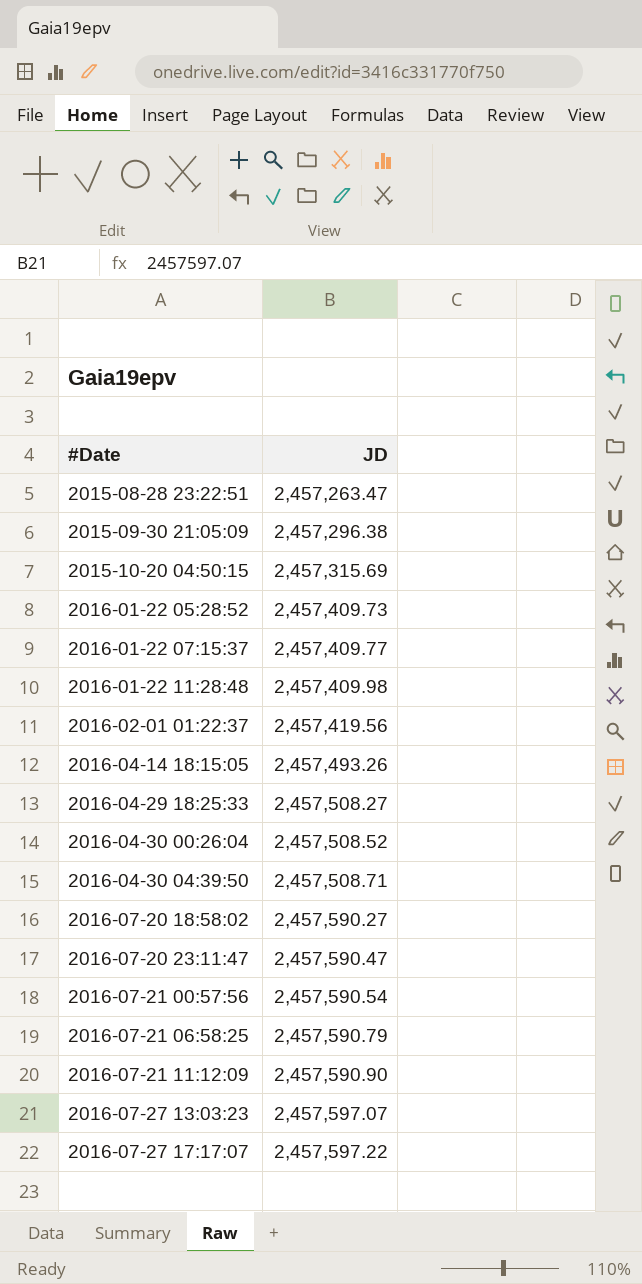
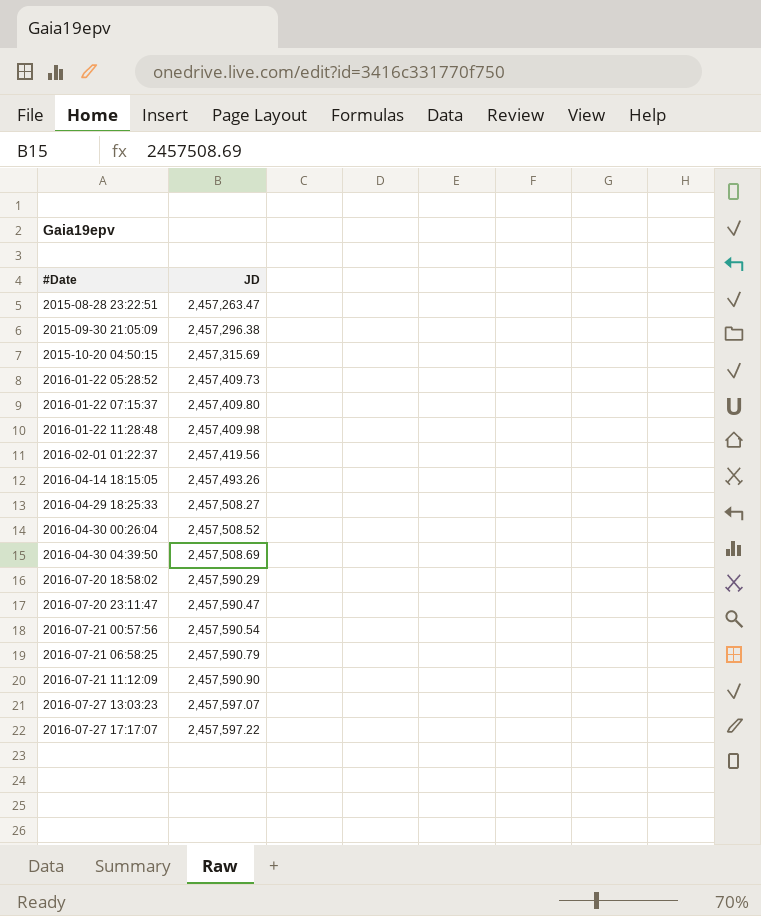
2016-01-22 07:15:37 | JD: 2,457,409.77 -> 2,457,409.80
2016-04-30 04:39:50 | JD: 2,457,508.71 -> 2,457,508.69
2016-07-20 18:58:02 | JD: 2,457,590.27 -> 2,457,590.29

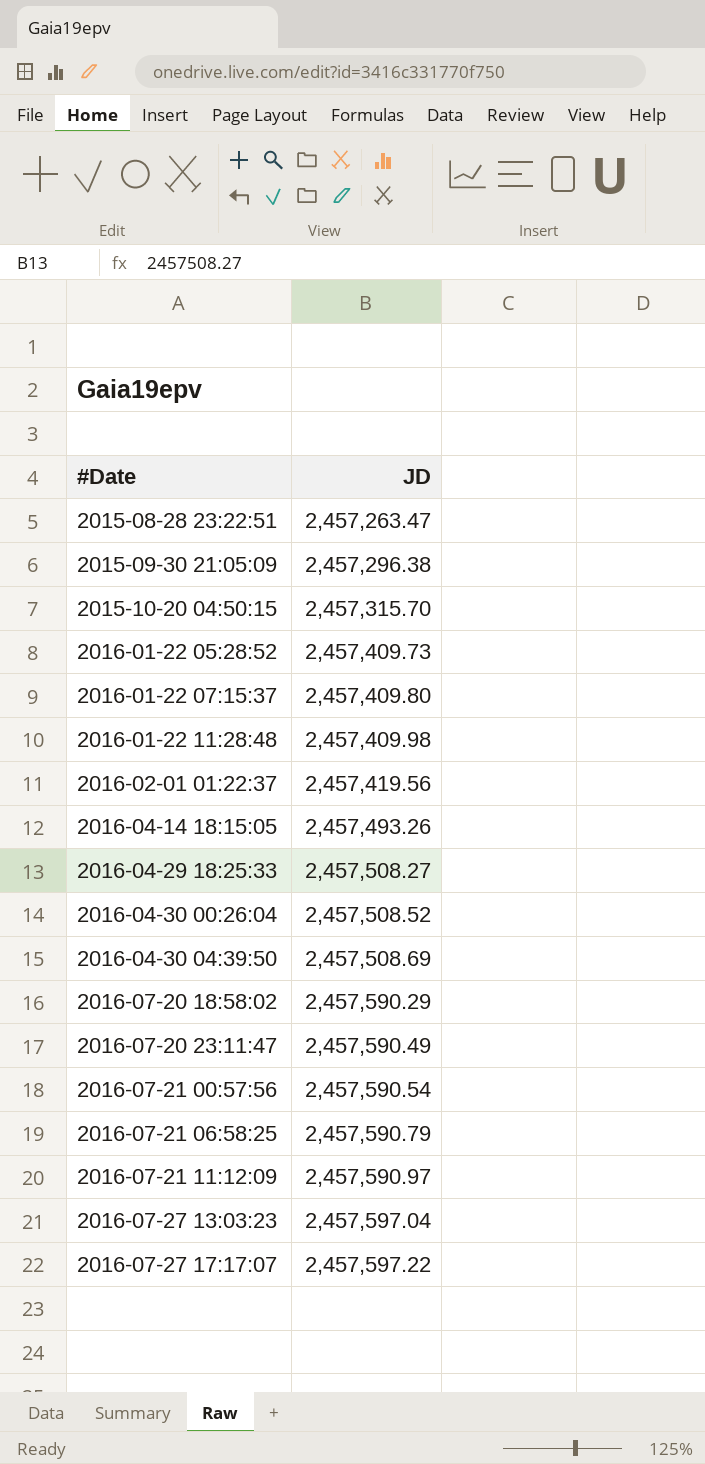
2015-10-20 04:50:15 | JD: 2,457,315.69 -> 2,457,315.70
2016-07-20 23:11:47 | JD: 2,457,590.47 -> 2,457,590.49
2016-07-21 11:12:09 | JD: 2,457,590.90 -> 2,457,590.97
2016-07-27 13:03:23 | JD: 2,457,597.07 -> 2,457,597.04

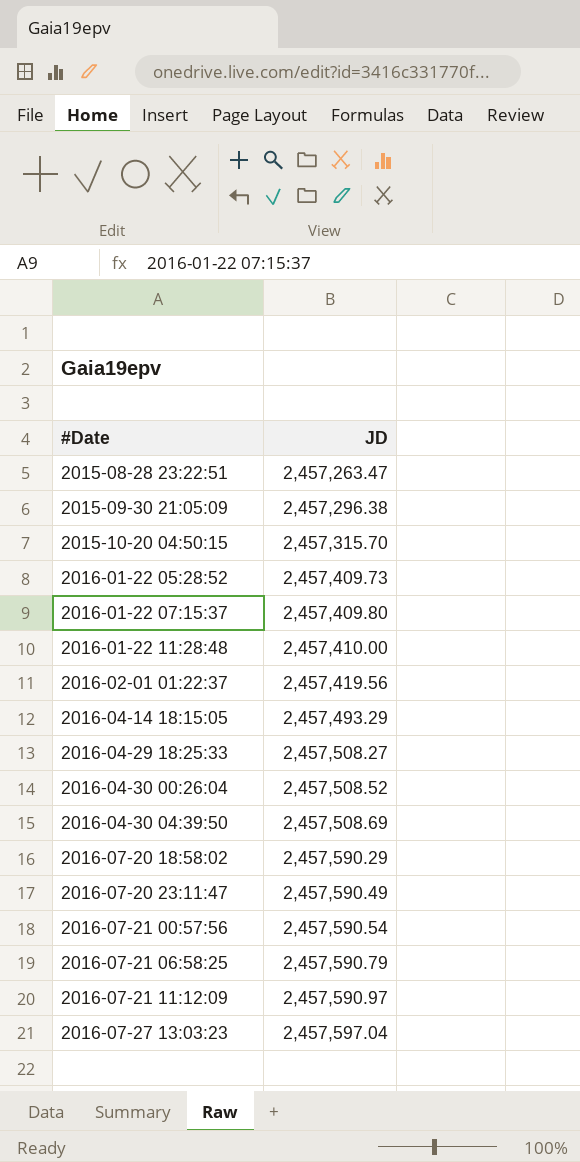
row 2016-07-27 17:17:07: 2,457,597.22 -> none
2016-01-22 11:28:48 | JD: 2,457,409.98 -> 2,457,410.00
2016-04-14 18:15:05 | JD: 2,457,493.26 -> 2,457,493.29

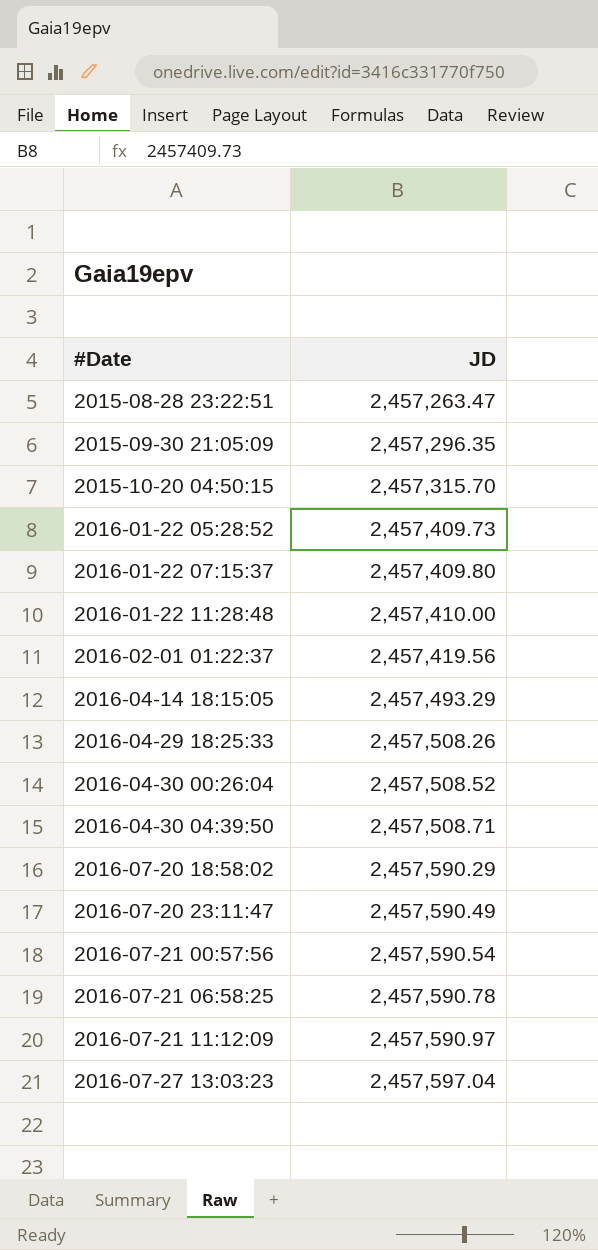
2015-09-30 21:05:09 | JD: 2,457,296.38 -> 2,457,296.35
2016-04-29 18:25:33 | JD: 2,457,508.27 -> 2,457,508.26
2016-04-30 04:39:50 | JD: 2,457,508.69 -> 2,457,508.71
2016-07-21 06:58:25 | JD: 2,457,590.79 -> 2,457,590.78

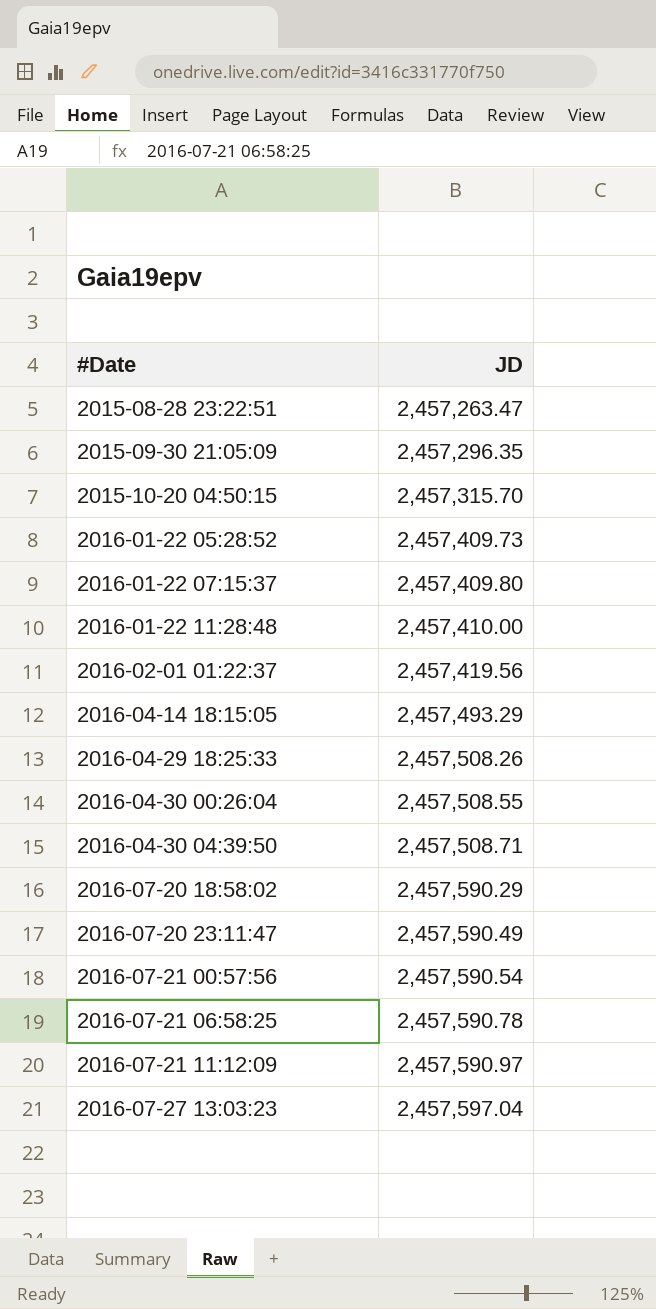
2016-04-30 00:26:04 | JD: 2,457,508.52 -> 2,457,508.55

